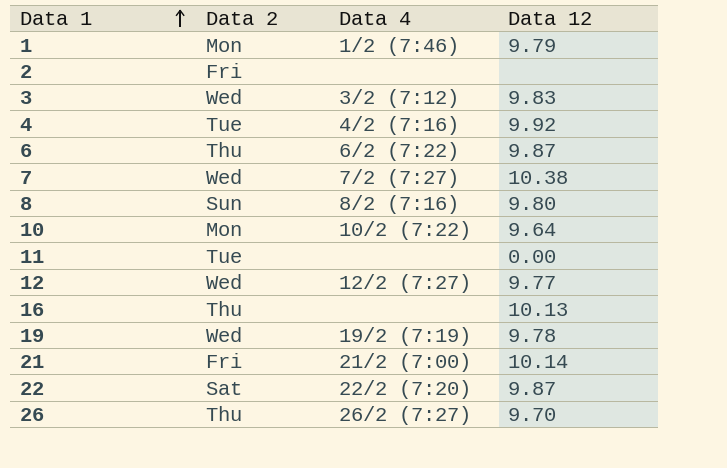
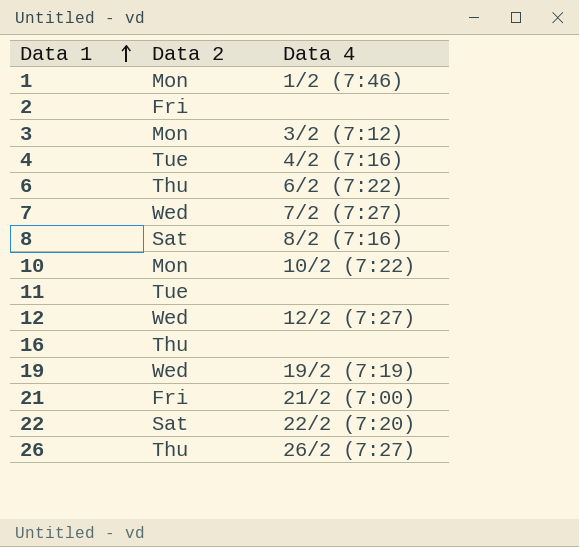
column Data 12 | position: 4 -> none
3 | Data 2: Wed -> Mon
8 | Data 2: Sun -> Sat

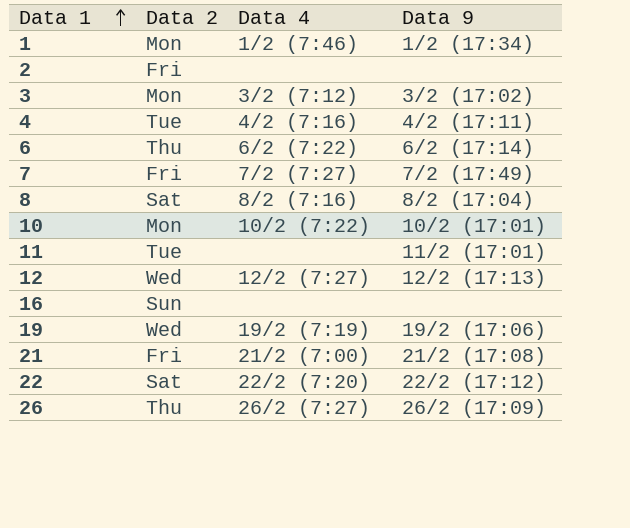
column Data 9 | position: none -> 4
7 | Data 2: Wed -> Fri
16 | Data 2: Thu -> Sun

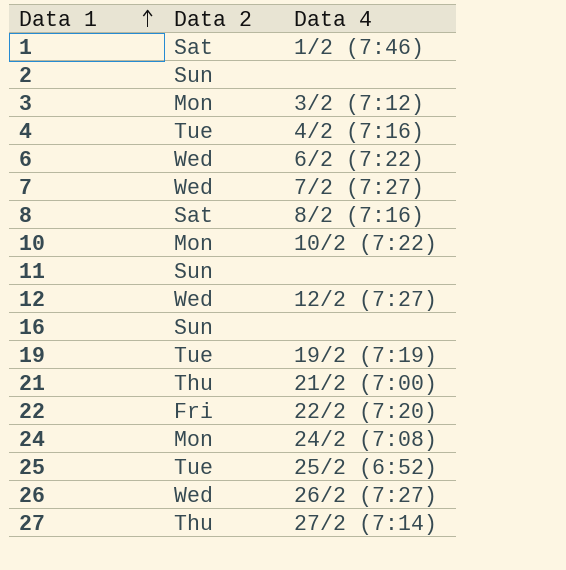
column Data 9 | position: 4 -> none
1 | Data 2: Mon -> Sat
2 | Data 2: Fri -> Sun
6 | Data 2: Thu -> Wed
7 | Data 2: Fri -> Wed
11 | Data 2: Tue -> Sun
19 | Data 2: Wed -> Tue
21 | Data 2: Fri -> Thu
22 | Data 2: Sat -> Fri
row 24: none -> Mon | 24/2 (7:08)
row 25: none -> Tue | 25/2 (6:52)
26 | Data 2: Thu -> Wed
row 27: none -> Thu | 27/2 (7:14)

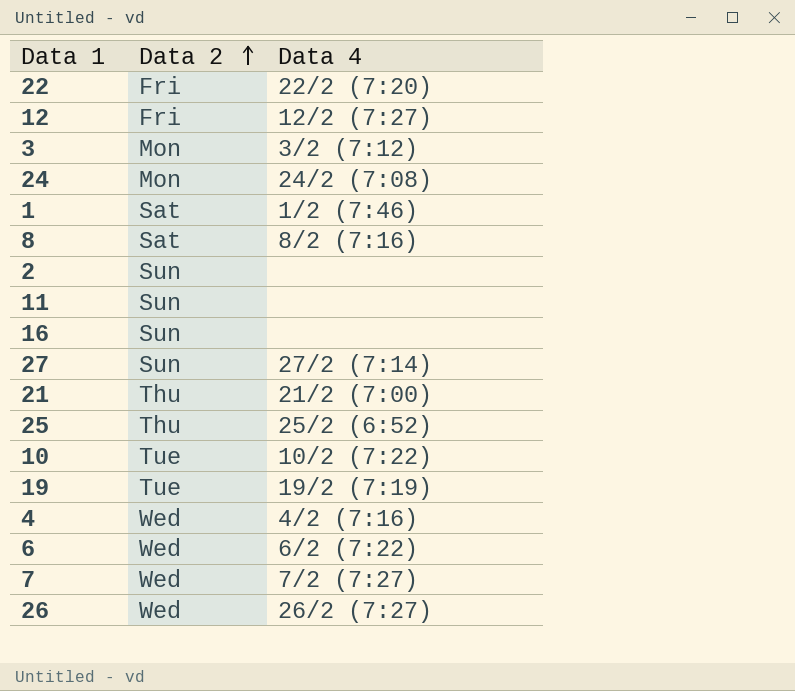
row order: Data 1 ascending -> Data 2 ascending
12 | Data 2: Wed -> Fri
27 | Data 2: Thu -> Sun
25 | Data 2: Tue -> Thu
10 | Data 2: Mon -> Tue
4 | Data 2: Tue -> Wed

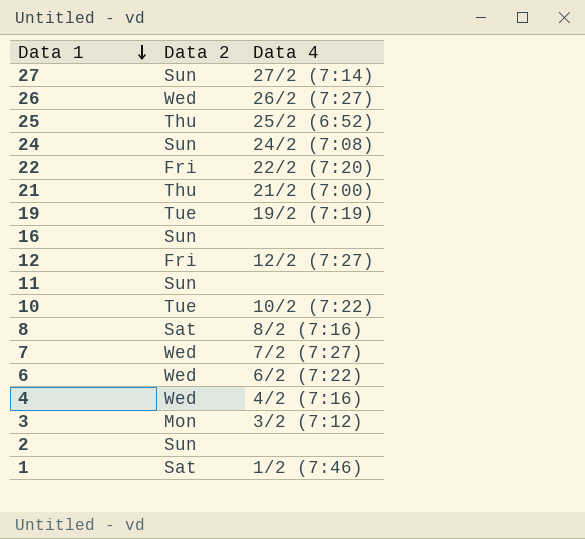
row order: Data 2 ascending -> Data 1 descending
24 | Data 2: Mon -> Sun

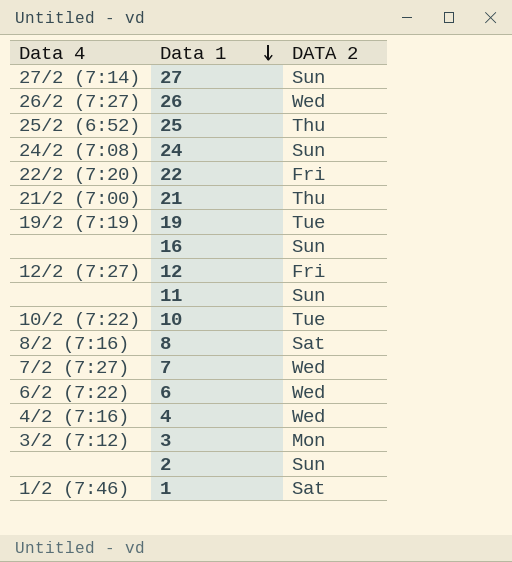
column Data 4 | position: 3 -> 1
column name: Data 2 -> DATA 2

